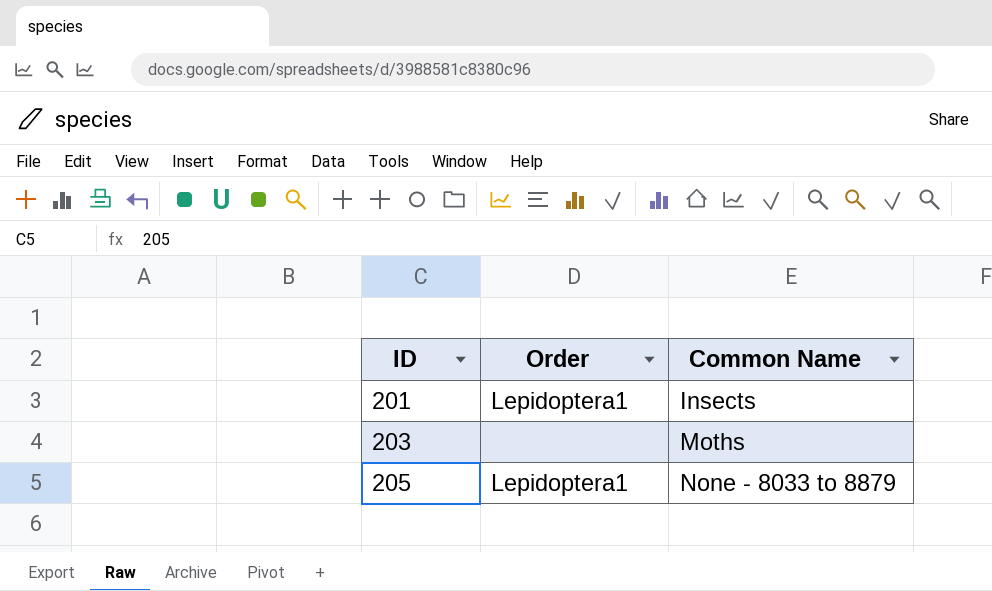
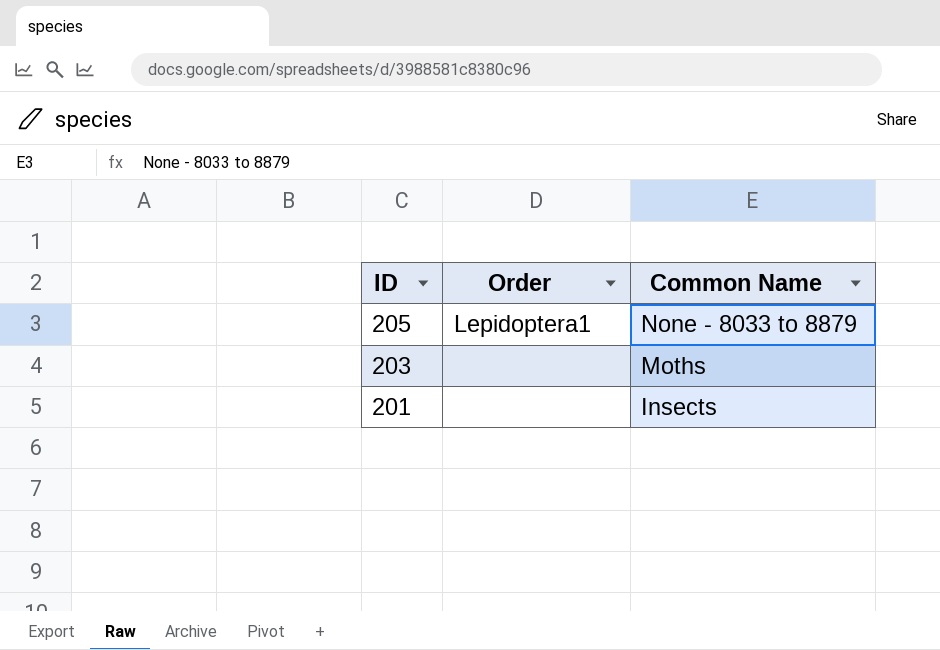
row order: ID ascending -> ID descending
201 | Order: Lepidoptera1 -> none

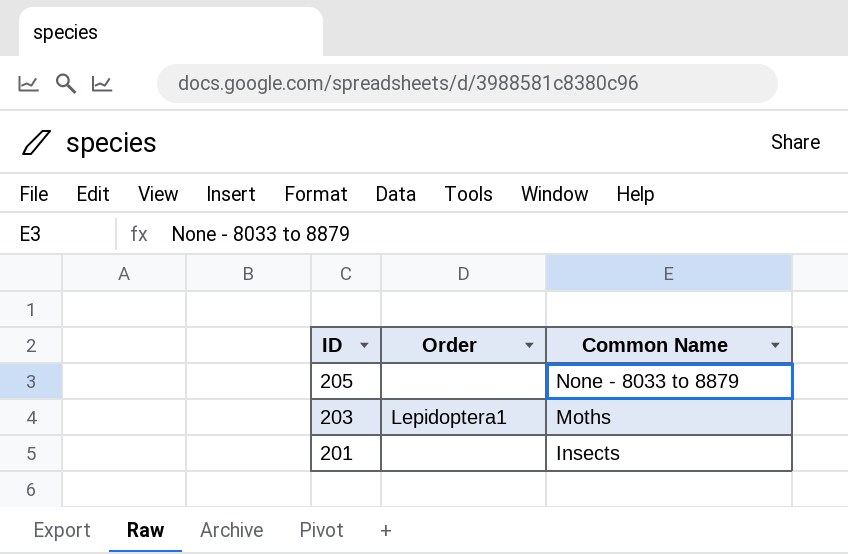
205 | Order: Lepidoptera1 -> none
203 | Order: none -> Lepidoptera1

